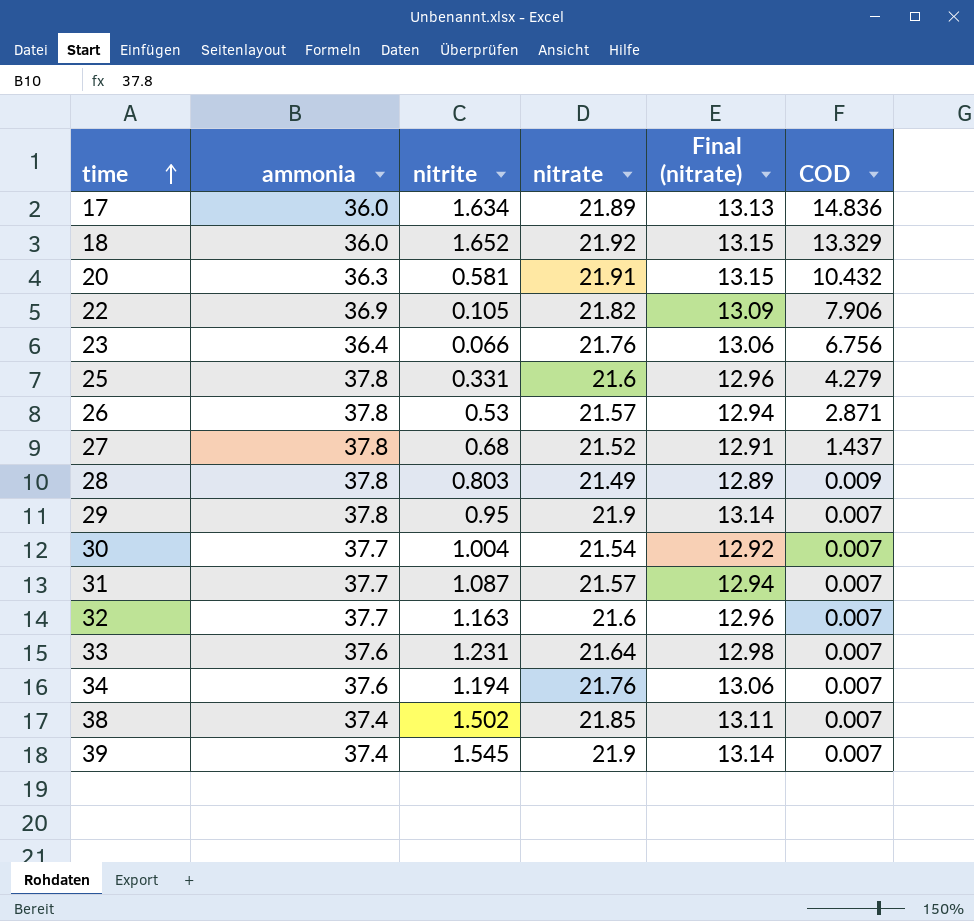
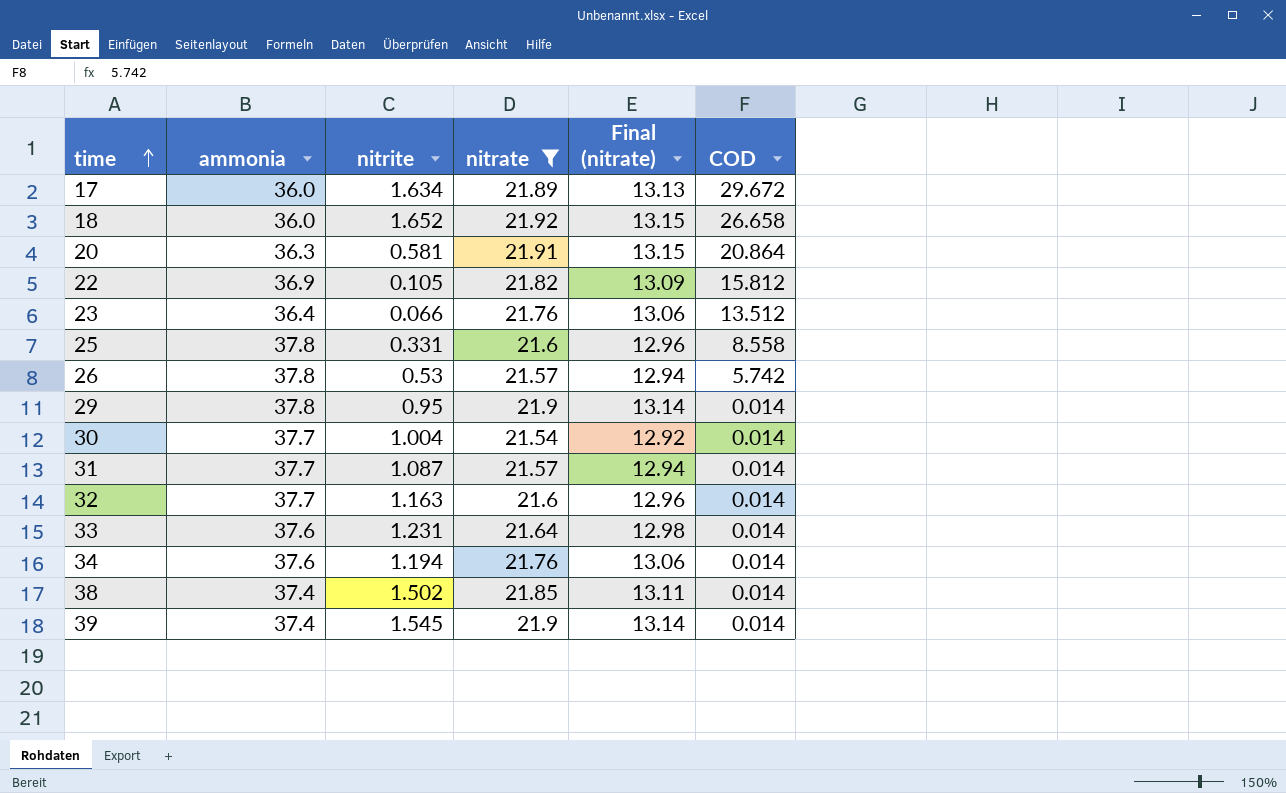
filter: none -> nitrate >= 21.54
17 | COD: 14.836 -> 29.672
18 | COD: 13.329 -> 26.658
20 | COD: 10.432 -> 20.864
22 | COD: 7.906 -> 15.812
23 | COD: 6.756 -> 13.512
25 | COD: 4.279 -> 8.558
26 | COD: 2.871 -> 5.742
29 | COD: 0.007 -> 0.014
30 | COD: 0.007 -> 0.014
31 | COD: 0.007 -> 0.014
32 | COD: 0.007 -> 0.014
33 | COD: 0.007 -> 0.014
34 | COD: 0.007 -> 0.014
38 | COD: 0.007 -> 0.014
39 | COD: 0.007 -> 0.014

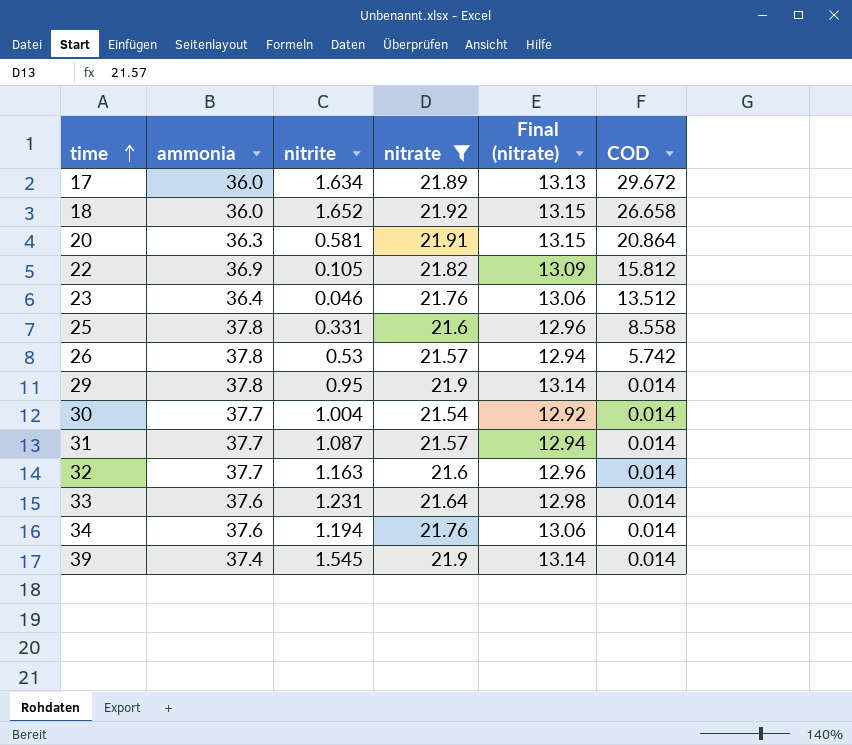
row 38: 37.4 | 1.502 | 21.85 | 13.11 | 0.014 -> none
23 | nitrite: 0.066 -> 0.046

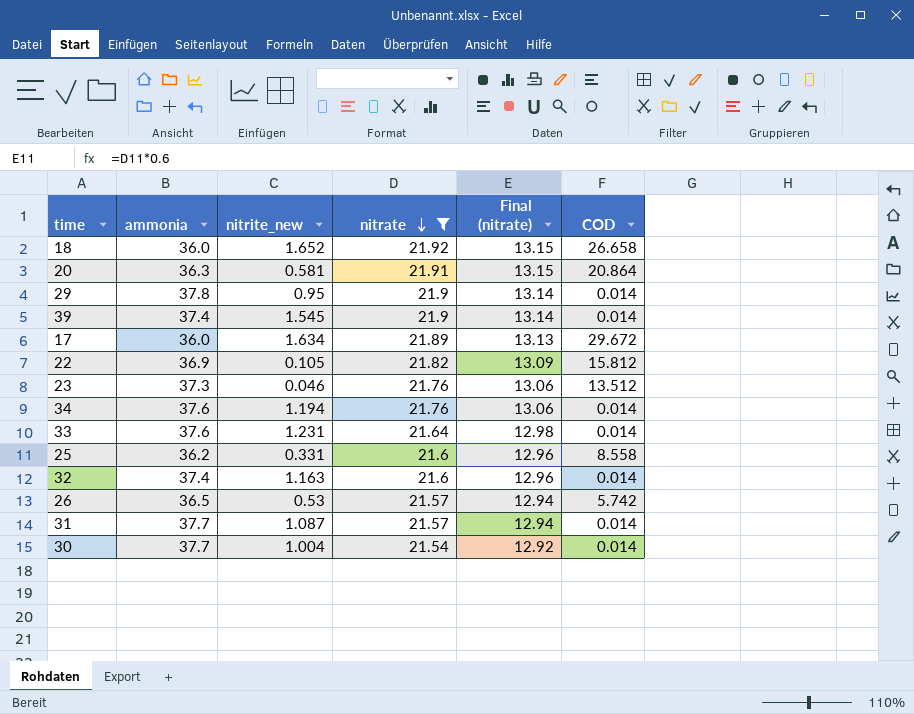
row order: time ascending -> nitrate descending
column name: nitrite -> nitrite_new
23 | ammonia: 36.4 -> 37.3
25 | ammonia: 37.8 -> 36.2
32 | ammonia: 37.7 -> 37.4
26 | ammonia: 37.8 -> 36.5

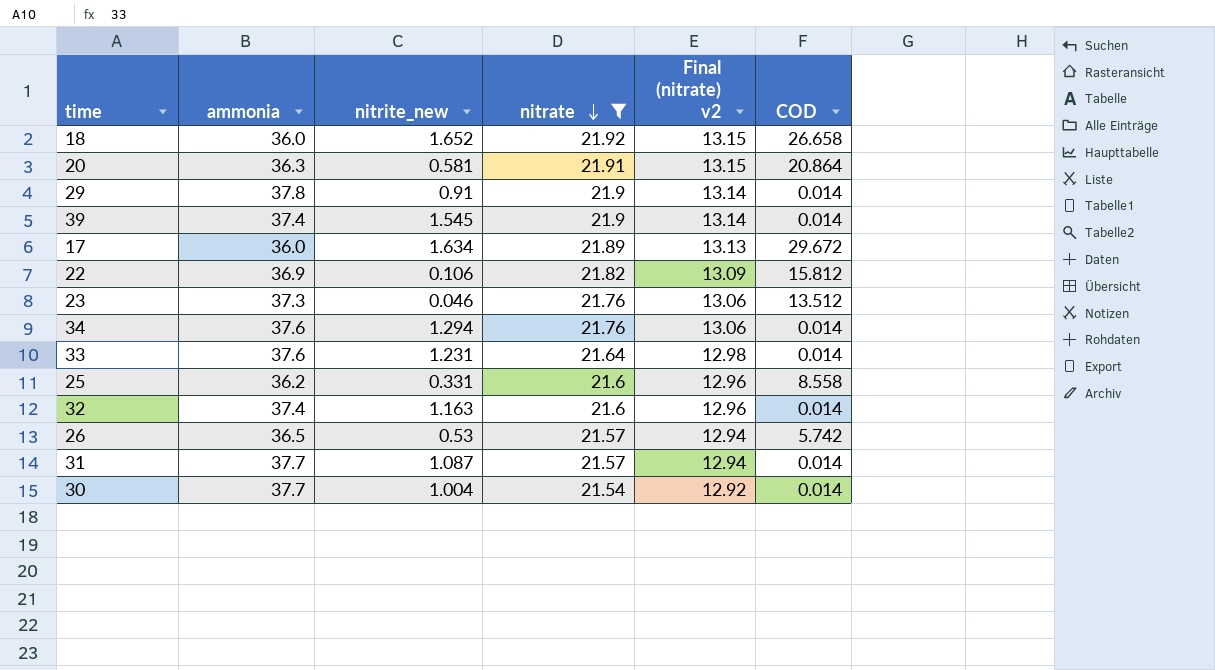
column name: Final (nitrate) -> Final (nitrate) v2
29 | nitrite_new: 0.95 -> 0.91
22 | nitrite_new: 0.105 -> 0.106
34 | nitrite_new: 1.194 -> 1.294

